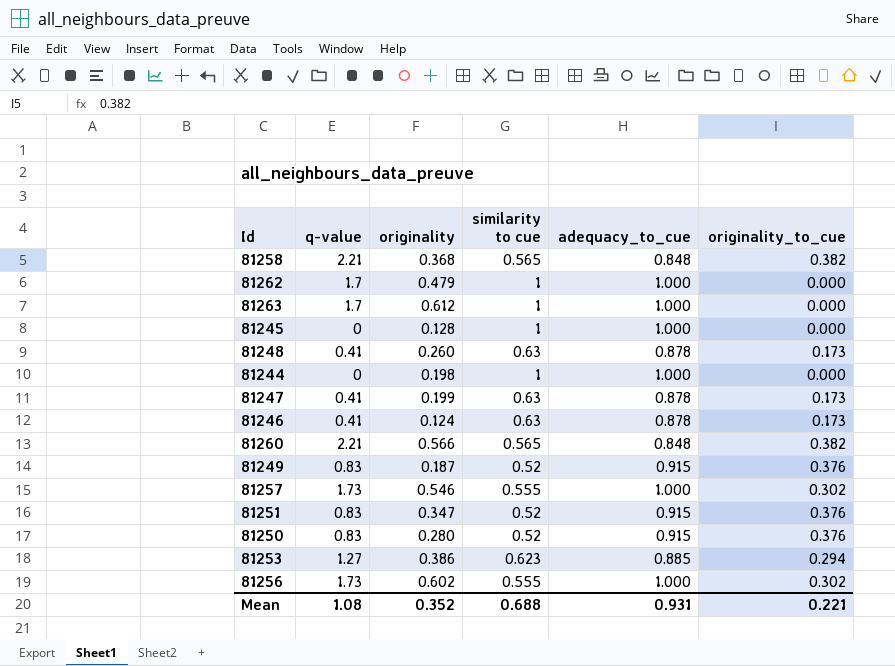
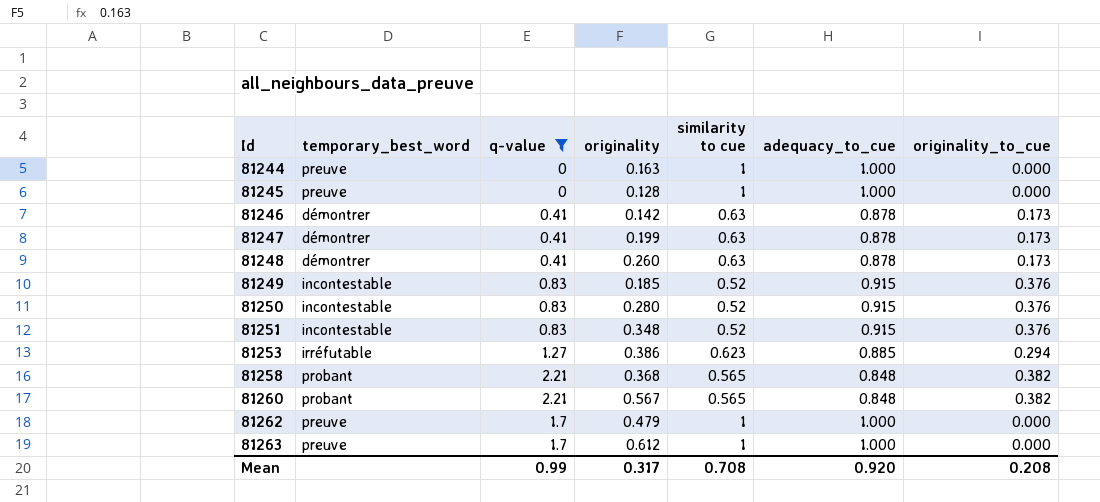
filter: none -> q-value != 1.73
row order: none -> Id ascending
column temporary_best_word | position: none -> 2
81244 | originality: 0.198 -> 0.163
81246 | originality: 0.124 -> 0.142
81249 | originality: 0.187 -> 0.185
81251 | originality: 0.347 -> 0.348
81260 | originality: 0.566 -> 0.567
Mean | q-value: 1.08 -> 0.99
Mean | originality: 0.352 -> 0.317
Mean | similarity to cue: 0.688 -> 0.708
Mean | adequacy_to_cue: 0.931 -> 0.920
Mean | originality_to_cue: 0.221 -> 0.208

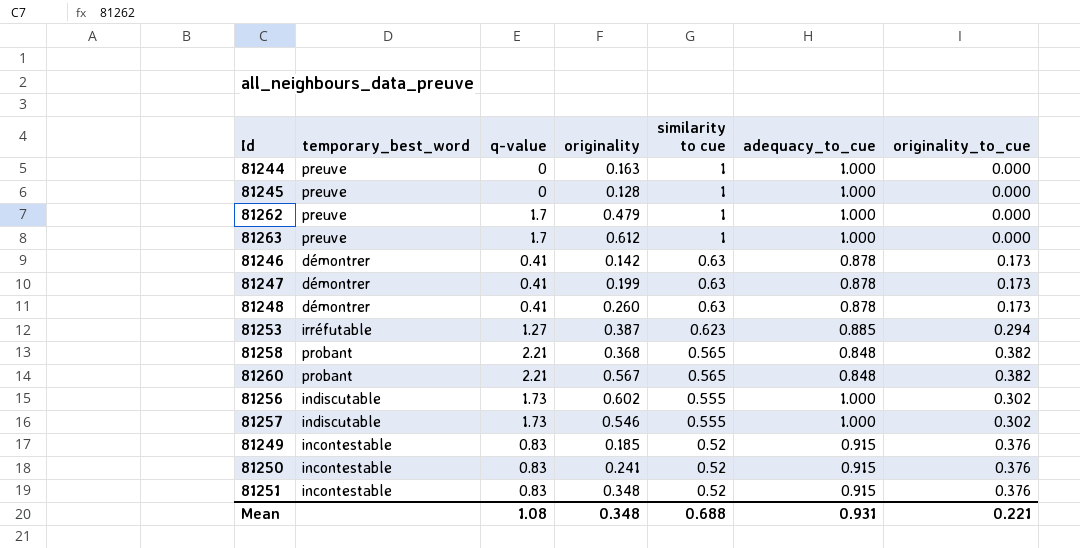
filter: q-value != 1.73 -> none
row order: Id ascending -> similarity to cue descending
81253 | originality: 0.386 -> 0.387
81250 | originality: 0.280 -> 0.241
Mean | q-value: 0.99 -> 1.08
Mean | originality: 0.317 -> 0.348
Mean | similarity to cue: 0.708 -> 0.688
Mean | adequacy_to_cue: 0.920 -> 0.931
Mean | originality_to_cue: 0.208 -> 0.221

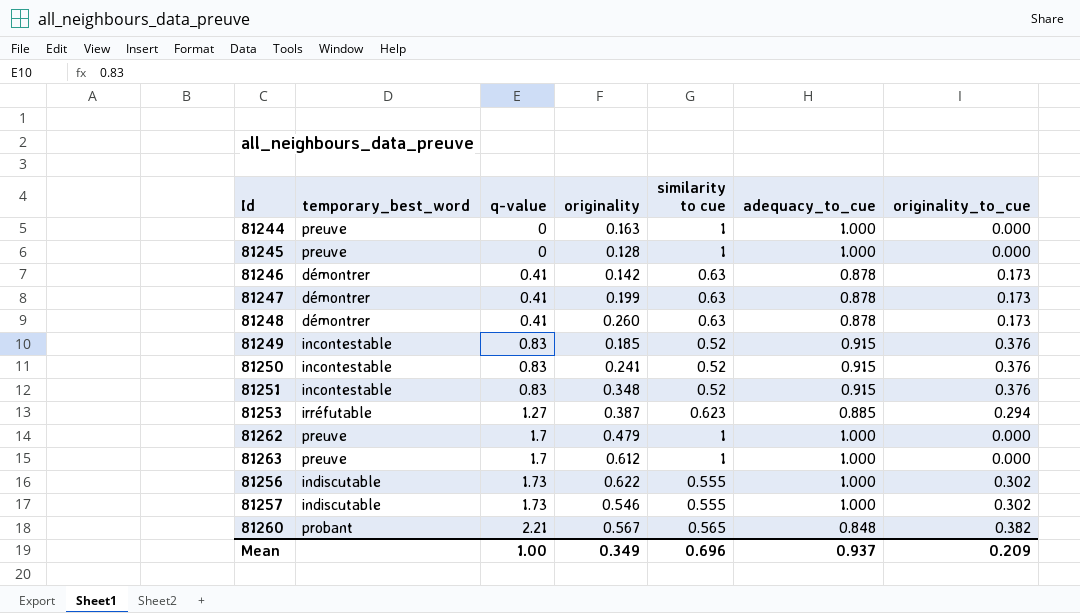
row order: similarity to cue descending -> q-value ascending
row 81258: probant | 2.21 | 0.368 | 0.565 | 0.848 | 0.382 -> none
81256 | originality: 0.602 -> 0.622
Mean | q-value: 1.08 -> 1.00
Mean | originality: 0.348 -> 0.349
Mean | similarity to cue: 0.688 -> 0.696
Mean | adequacy_to_cue: 0.931 -> 0.937
Mean | originality_to_cue: 0.221 -> 0.209

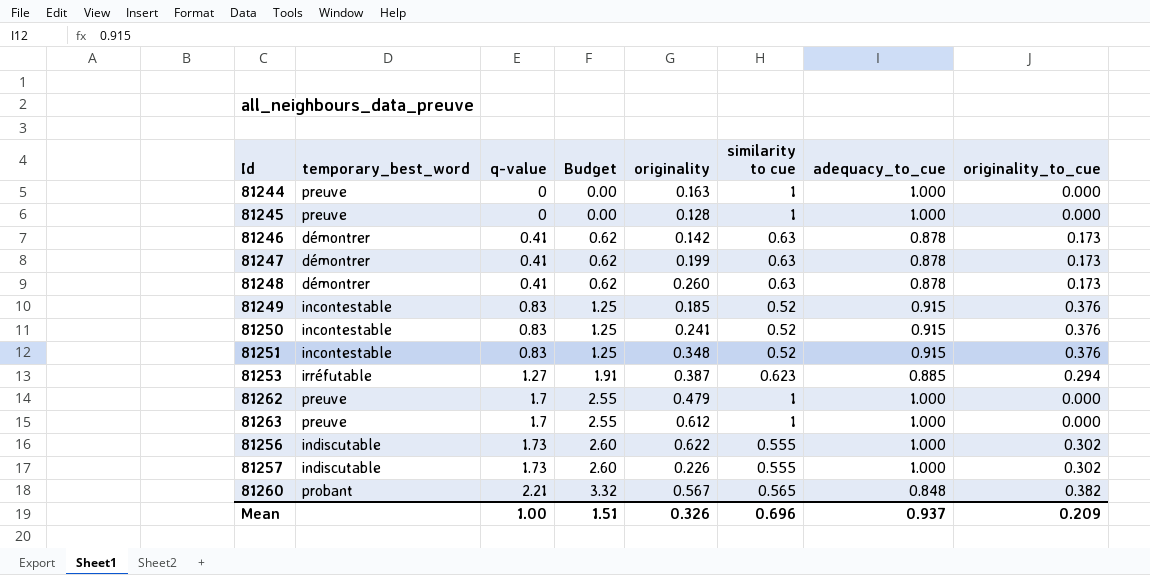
column Budget | formula: none -> [q-value] * 1.5
81257 | originality: 0.546 -> 0.226
Mean | originality: 0.349 -> 0.326

